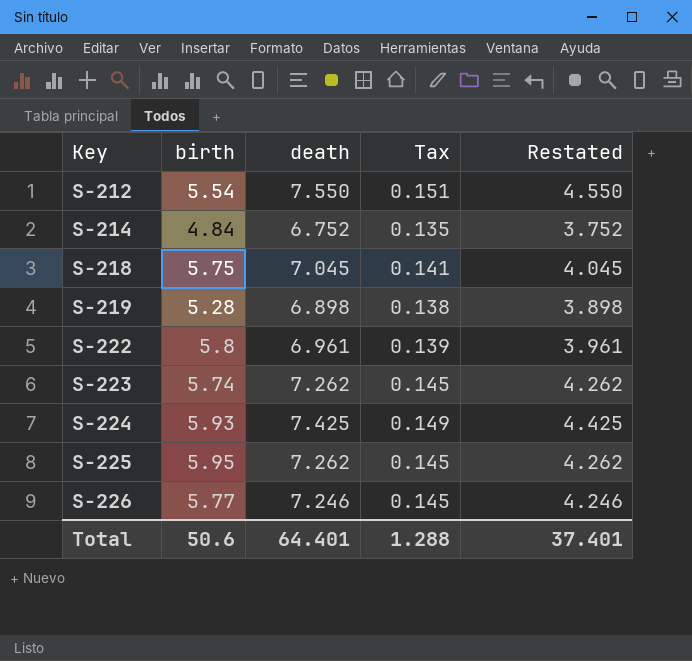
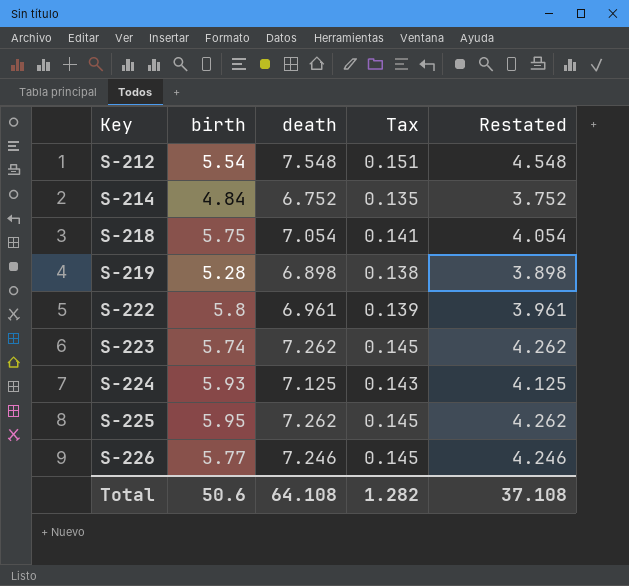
S-212 | death: 7.550 -> 7.548
S-212 | Restated: 4.550 -> 4.548
S-218 | death: 7.045 -> 7.054
S-218 | Restated: 4.045 -> 4.054
S-224 | death: 7.425 -> 7.125
S-224 | Tax: 0.149 -> 0.143
S-224 | Restated: 4.425 -> 4.125
Total | death: 64.401 -> 64.108
Total | Tax: 1.288 -> 1.282
Total | Restated: 37.401 -> 37.108

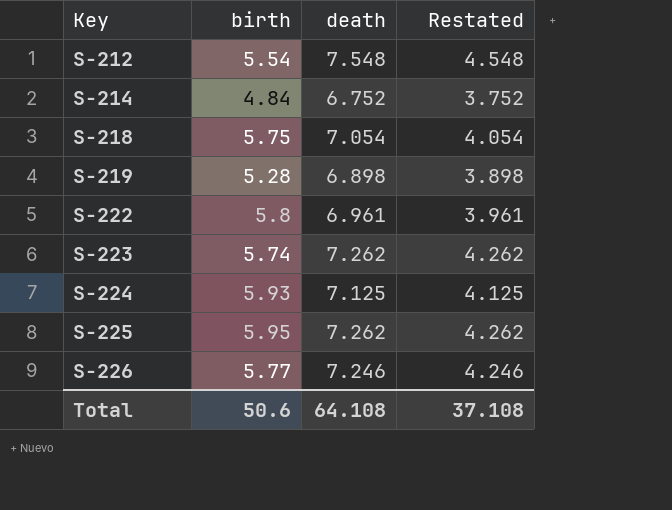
column Tax | formula: [death] * 0.02 -> none

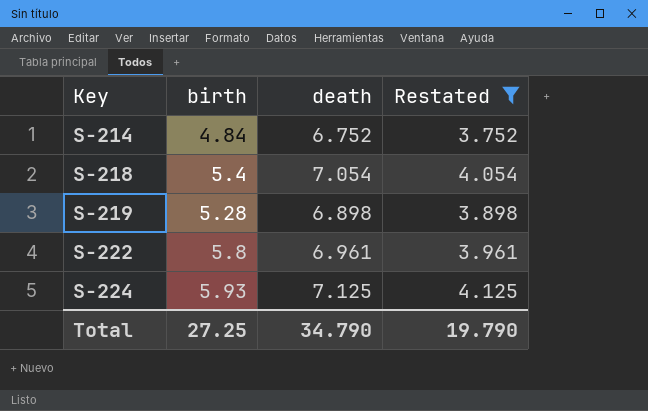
filter: none -> Restated <= 4.125
S-218 | birth: 5.75 -> 5.4
Total | birth: 50.6 -> 27.25
Total | death: 64.108 -> 34.790
Total | Restated: 37.108 -> 19.790

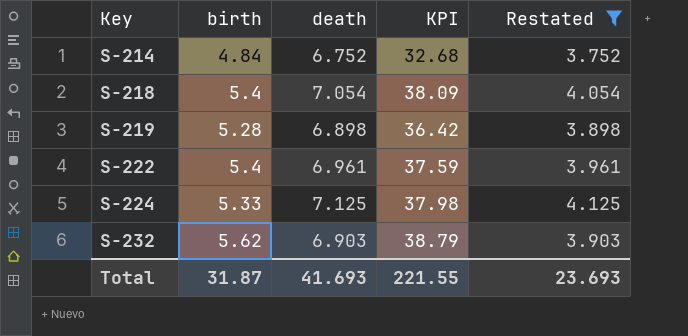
column KPI | formula: none -> [birth] * [death]
S-222 | birth: 5.8 -> 5.4
S-224 | birth: 5.93 -> 5.33
row S-232: none -> 5.62 | 6.903 | 38.79 | 3.903
Total | birth: 27.25 -> 31.87
Total | death: 34.790 -> 41.693
Total | Restated: 19.790 -> 23.693

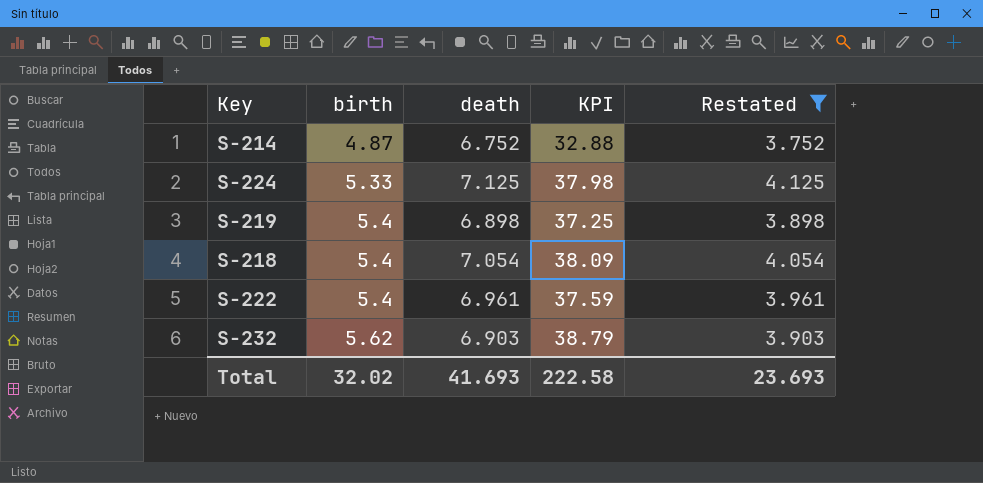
row order: Key ascending -> birth ascending
S-214 | birth: 4.84 -> 4.87
S-214 | KPI: 32.68 -> 32.88
S-219 | birth: 5.28 -> 5.4
S-219 | KPI: 36.42 -> 37.25
Total | birth: 31.87 -> 32.02
Total | KPI: 221.55 -> 222.58

